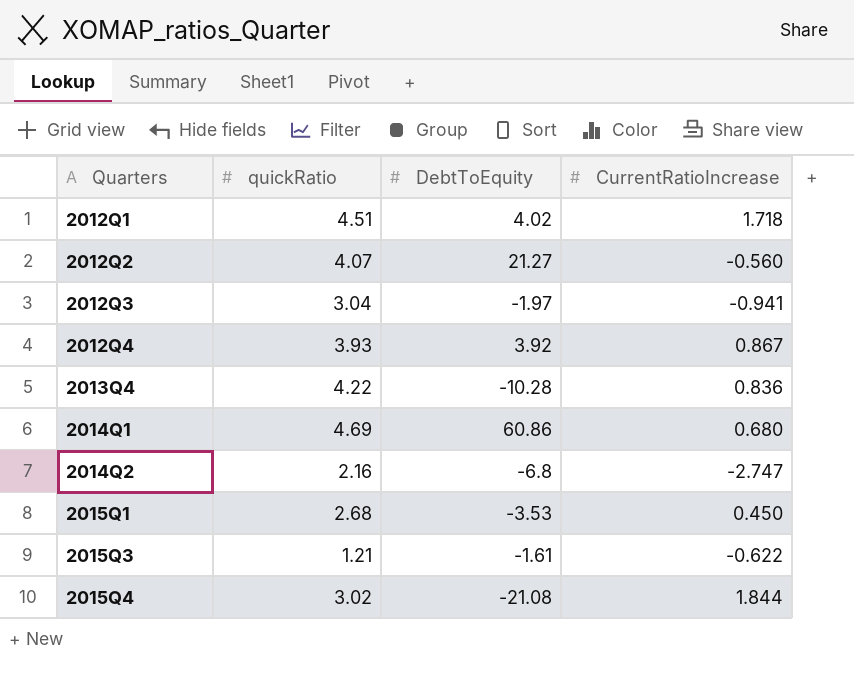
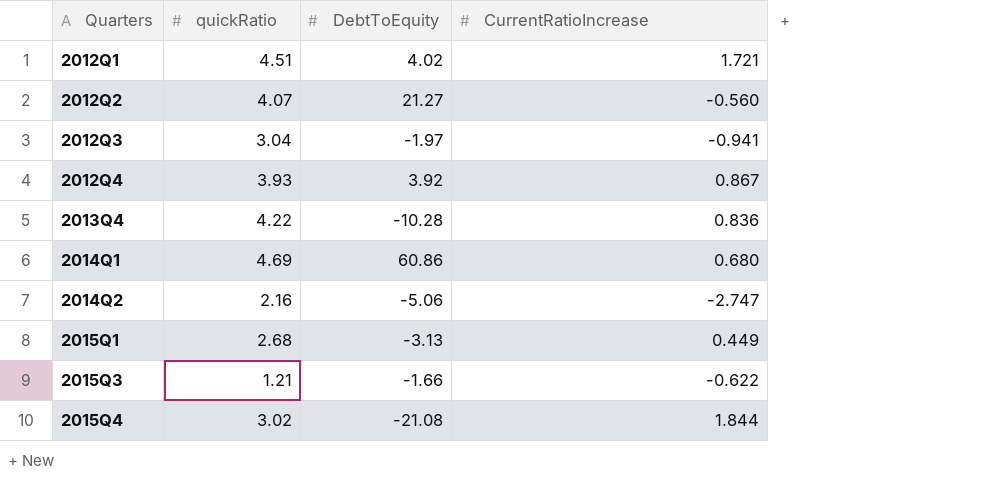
2012Q1 | CurrentRatioIncrease: 1.718 -> 1.721
2014Q2 | DebtToEquity: -6.8 -> -5.06
2015Q1 | DebtToEquity: -3.53 -> -3.13
2015Q1 | CurrentRatioIncrease: 0.450 -> 0.449
2015Q3 | DebtToEquity: -1.61 -> -1.66

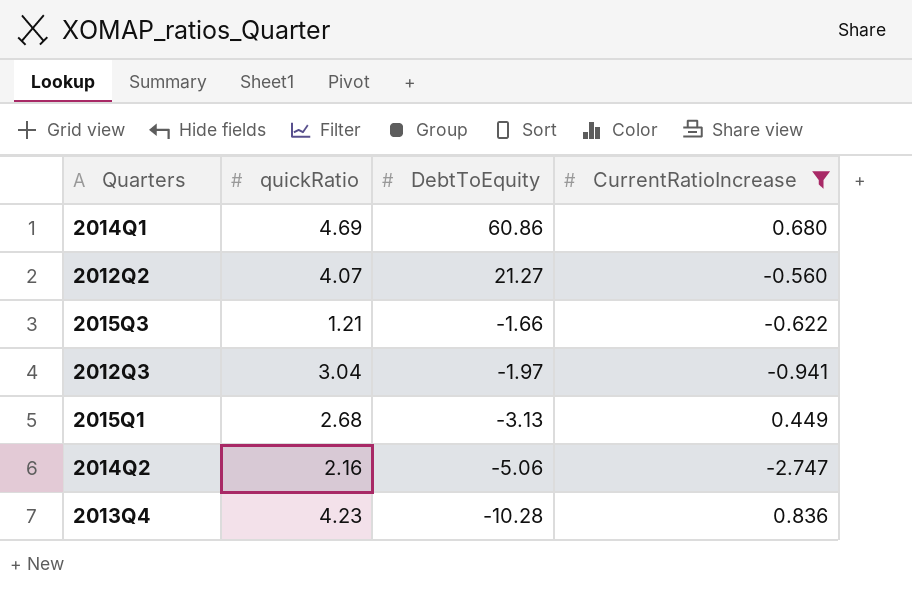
filter: none -> CurrentRatioIncrease <= 0.836
row order: Quarters ascending -> DebtToEquity descending
2013Q4 | quickRatio: 4.22 -> 4.23

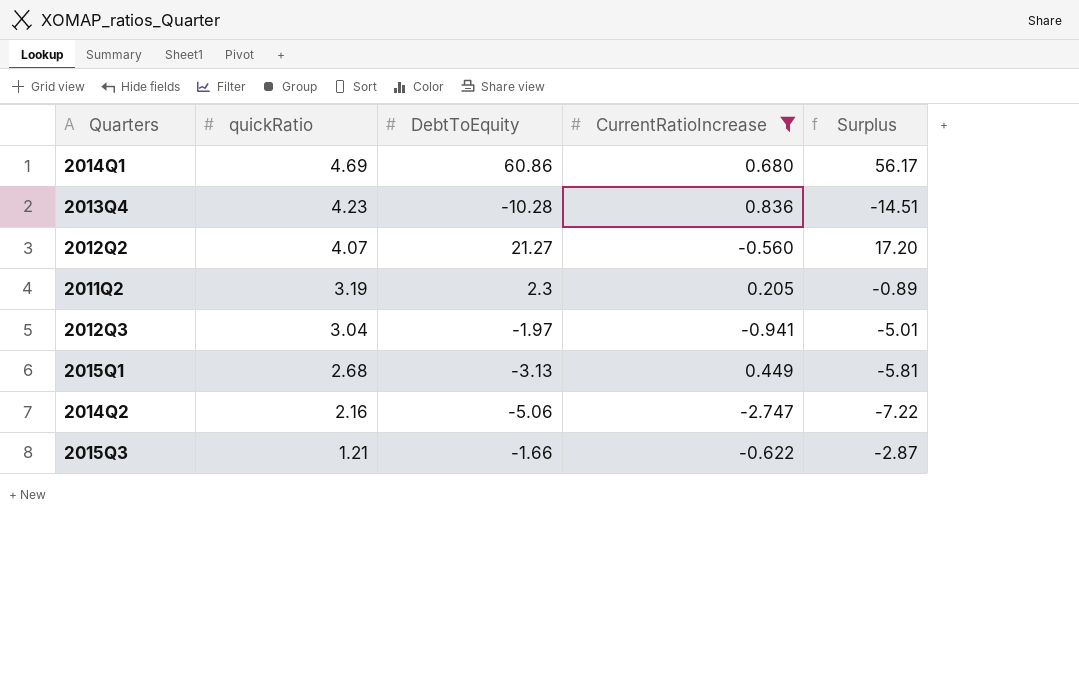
row order: DebtToEquity descending -> quickRatio descending
column Surplus | formula: none -> [DebtToEquity] - [quickRatio]
row 2011Q2: none -> 3.19 | 2.3 | 0.205 | -0.89

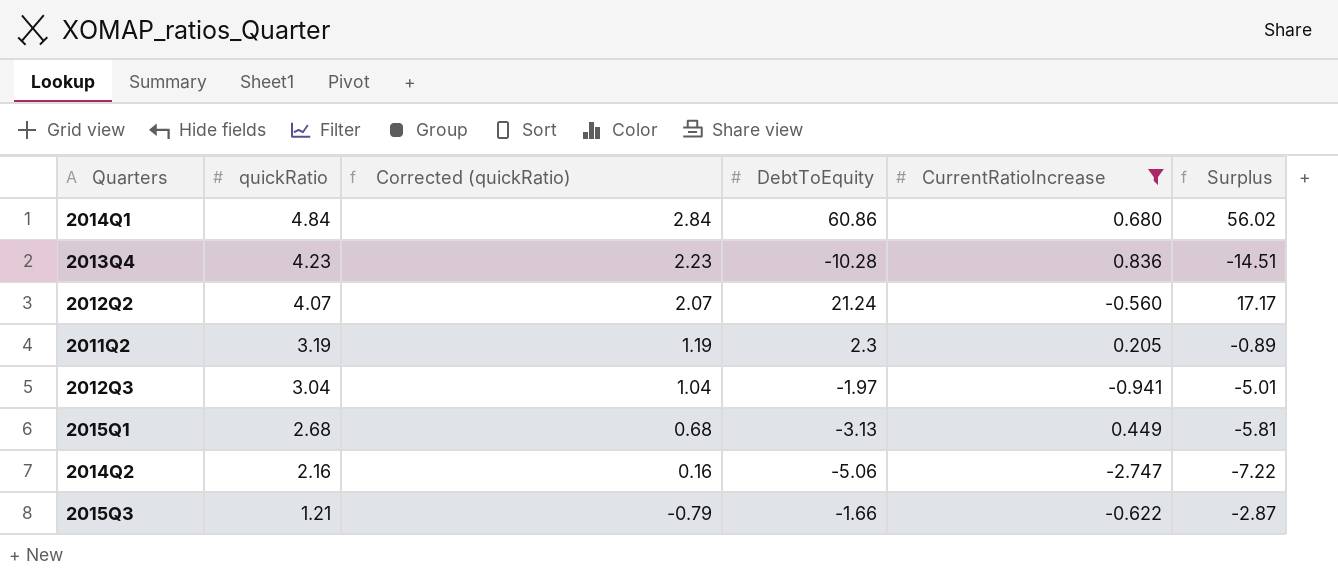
column Corrected (quickRatio) | formula: none -> [quickRatio] - 2
2014Q1 | quickRatio: 4.69 -> 4.84
2014Q1 | Surplus: 56.17 -> 56.02
2012Q2 | DebtToEquity: 21.27 -> 21.24
2012Q2 | Surplus: 17.20 -> 17.17

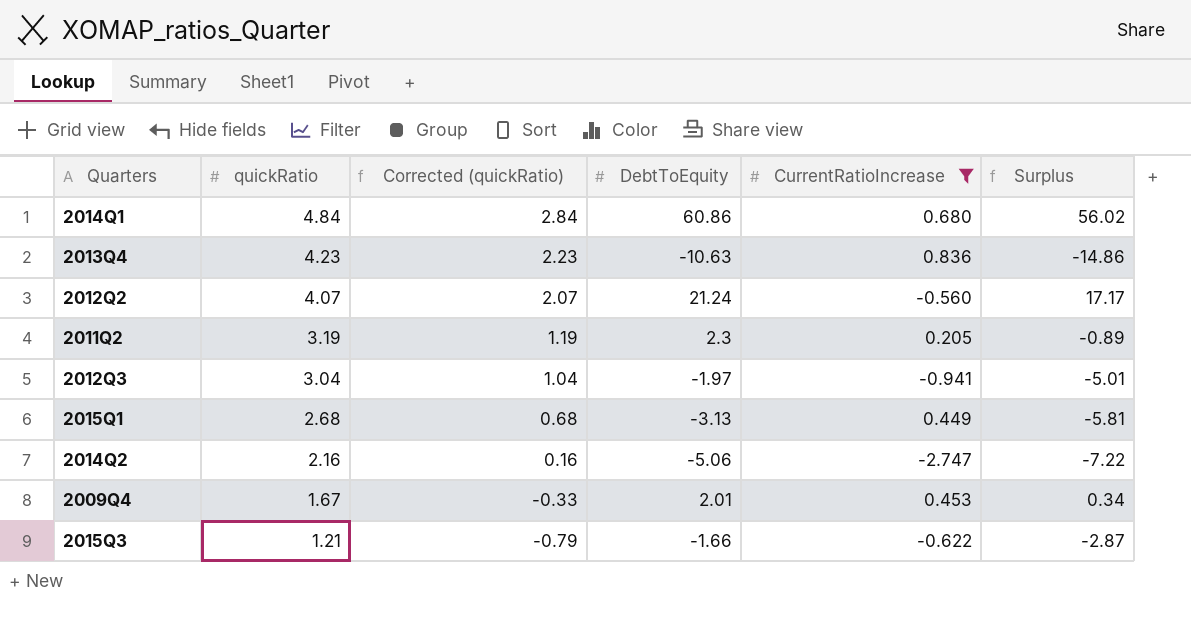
2013Q4 | DebtToEquity: -10.28 -> -10.63
2013Q4 | Surplus: -14.51 -> -14.86
row 2009Q4: none -> 1.67 | -0.33 | 2.01 | 0.453 | 0.34

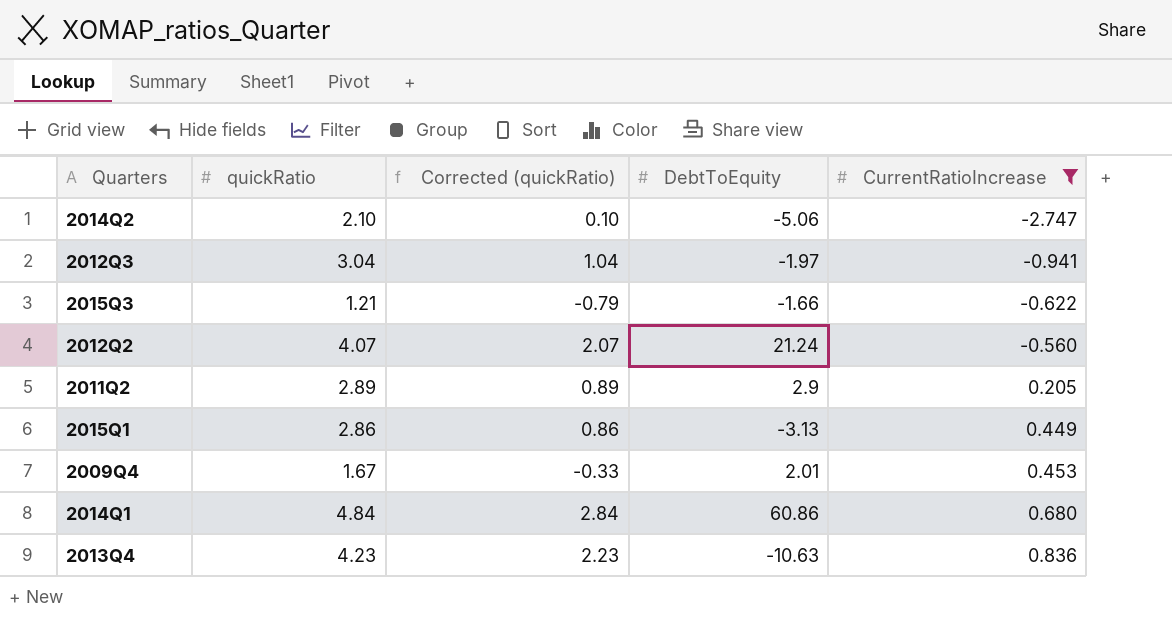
row order: quickRatio descending -> CurrentRatioIncrease ascending
column Surplus | formula: [DebtToEquity] - [quickRatio] -> none
2014Q2 | quickRatio: 2.16 -> 2.10
2014Q2 | Corrected (quickRatio): 0.16 -> 0.10
2011Q2 | quickRatio: 3.19 -> 2.89
2011Q2 | Corrected (quickRatio): 1.19 -> 0.89
2011Q2 | DebtToEquity: 2.3 -> 2.9
2015Q1 | quickRatio: 2.68 -> 2.86
2015Q1 | Corrected (quickRatio): 0.68 -> 0.86

